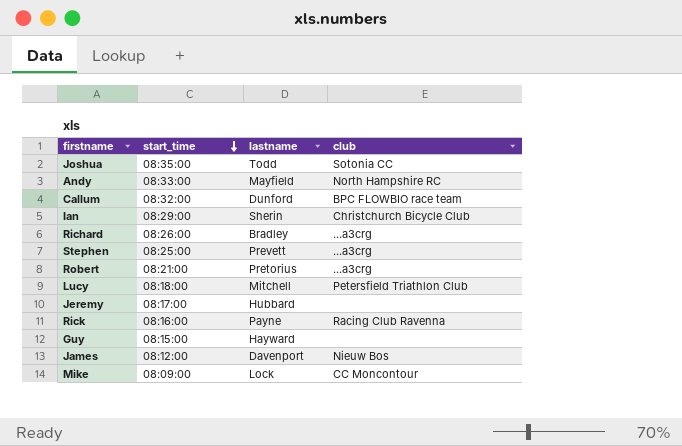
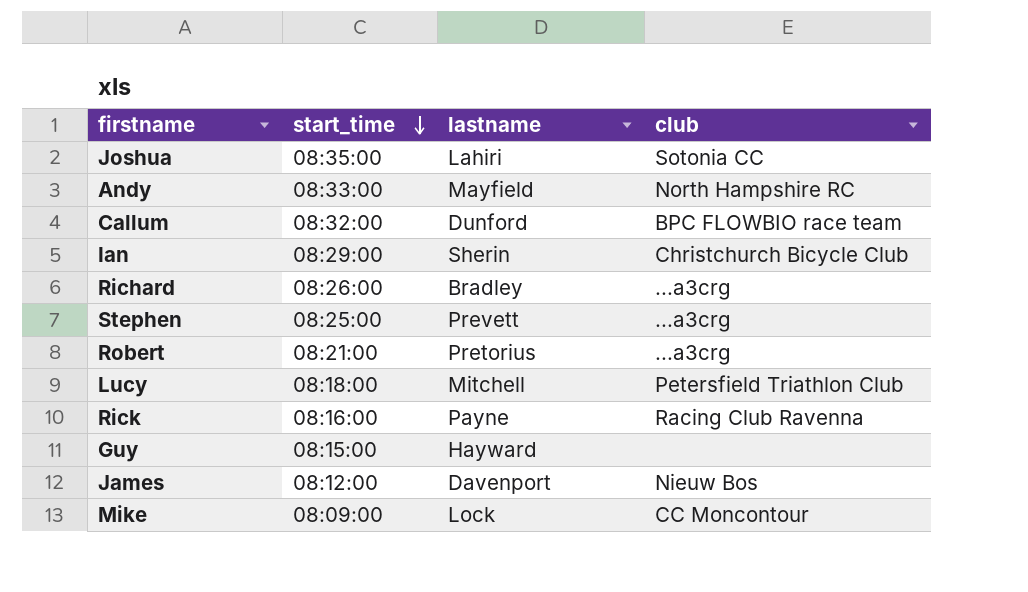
row Jeremy: 08:17:00 | Hubbard | none -> none
Joshua | lastname: Todd -> Lahiri

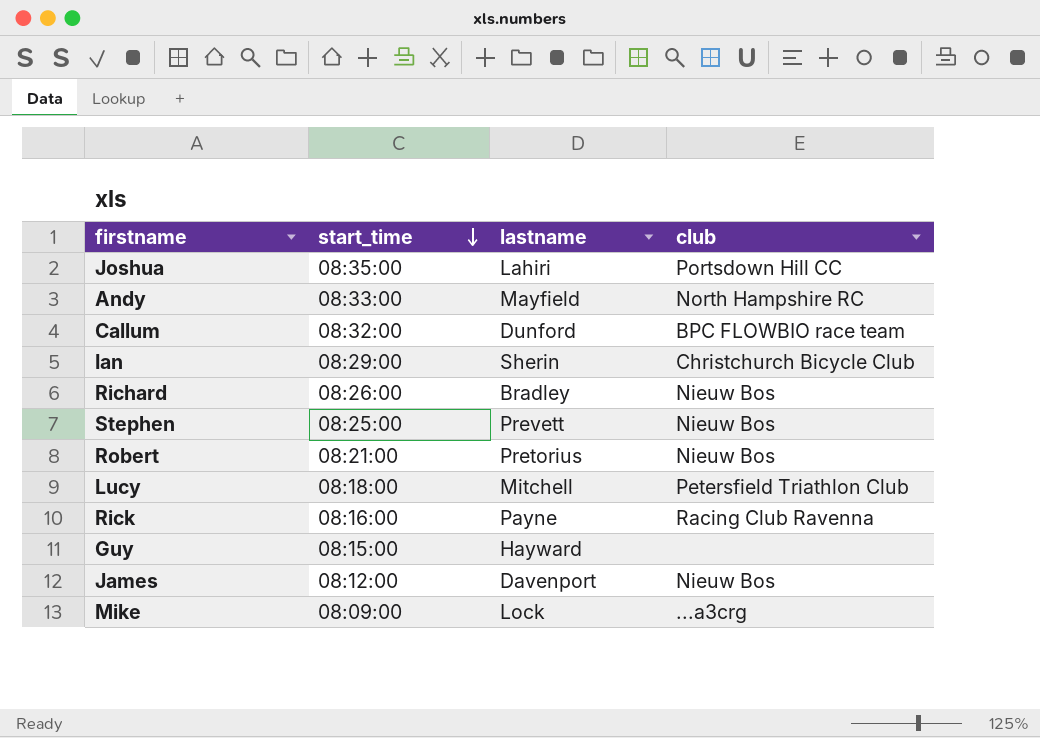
Joshua | club: Sotonia CC -> Portsdown Hill CC
Richard | club: ...a3crg -> Nieuw Bos
Stephen | club: ...a3crg -> Nieuw Bos
Robert | club: ...a3crg -> Nieuw Bos
Mike | club: CC Moncontour -> ...a3crg

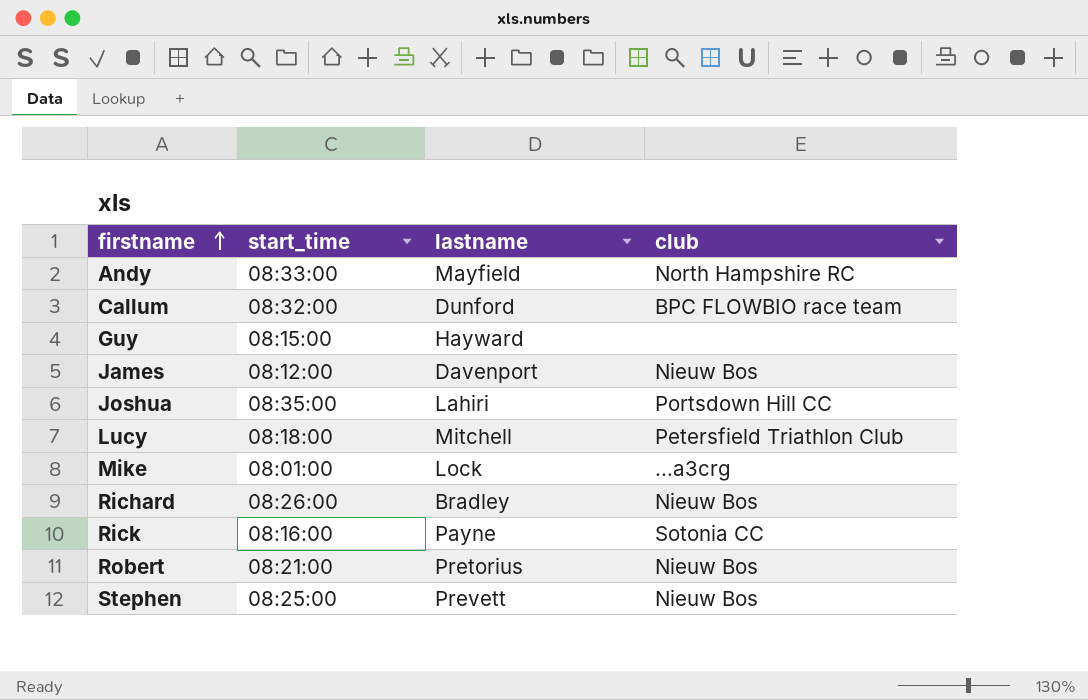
row order: start_time descending -> firstname ascending
row Ian: 08:29:00 | Sherin | Christchurch Bicycle Club -> none
Mike | start_time: 08:09:00 -> 08:01:00
Rick | club: Racing Club Ravenna -> Sotonia CC

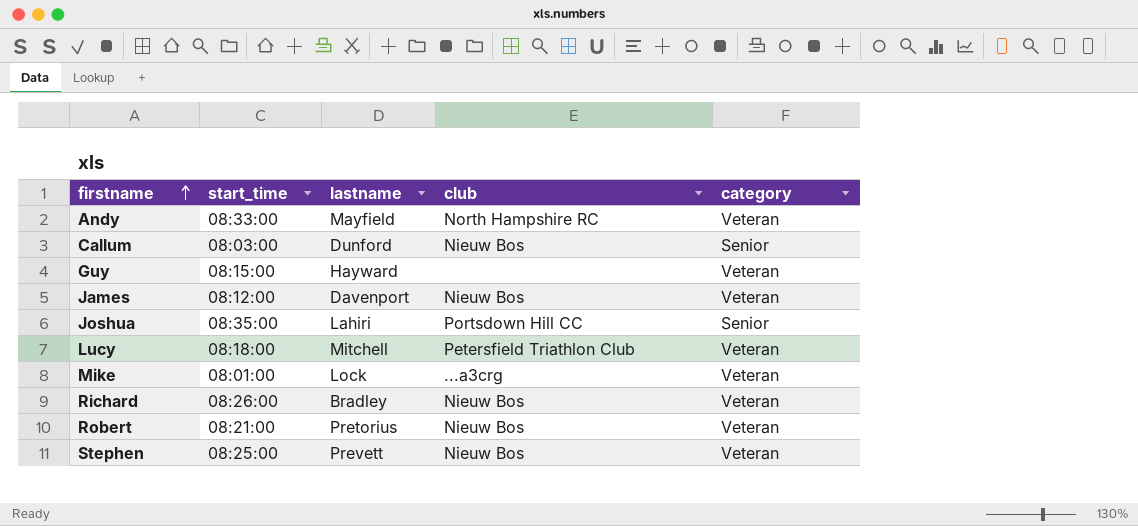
column category | position: none -> 5
row Rick: 08:16:00 | Payne | Sotonia CC -> none
Callum | start_time: 08:32:00 -> 08:03:00
Callum | club: BPC FLOWBIO race team -> Nieuw Bos

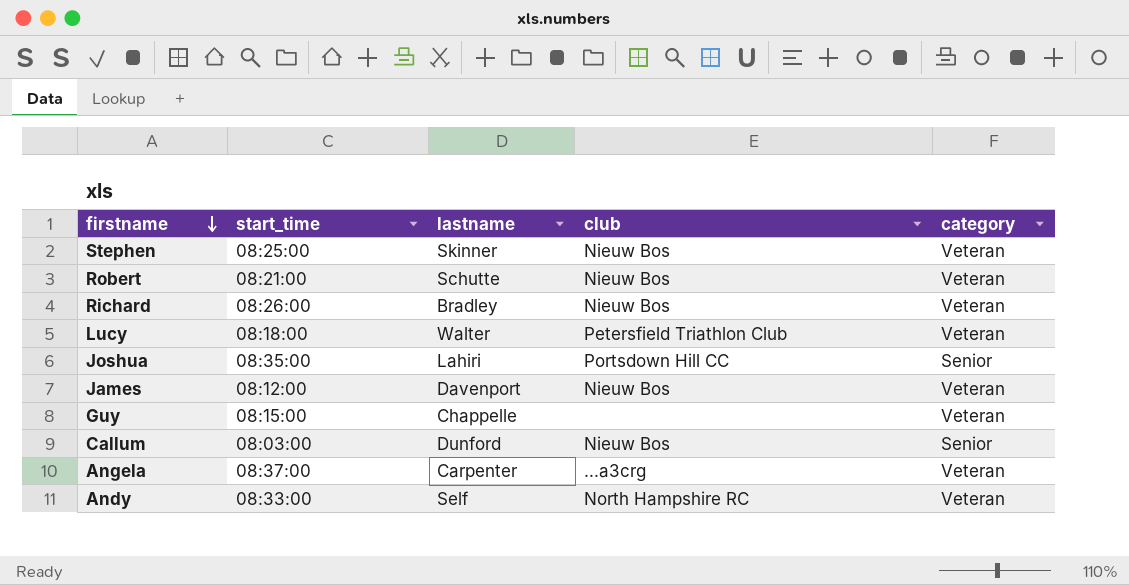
row order: firstname ascending -> firstname descending
row Mike: 08:01:00 | Lock | ...a3crg | Veteran -> none
Stephen | lastname: Prevett -> Skinner
Robert | lastname: Pretorius -> Schutte
Lucy | lastname: Mitchell -> Walter
Guy | lastname: Hayward -> Chappelle
row Angela: none -> 08:37:00 | Carpenter | ...a3crg | Veteran
Andy | lastname: Mayfield -> Self

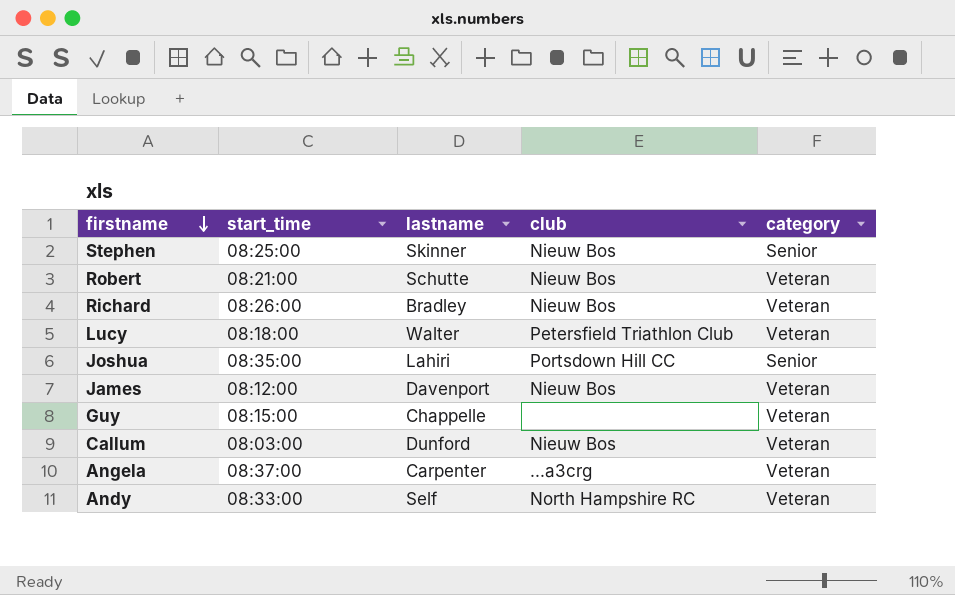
Stephen | category: Veteran -> Senior
Callum | category: Senior -> Veteran

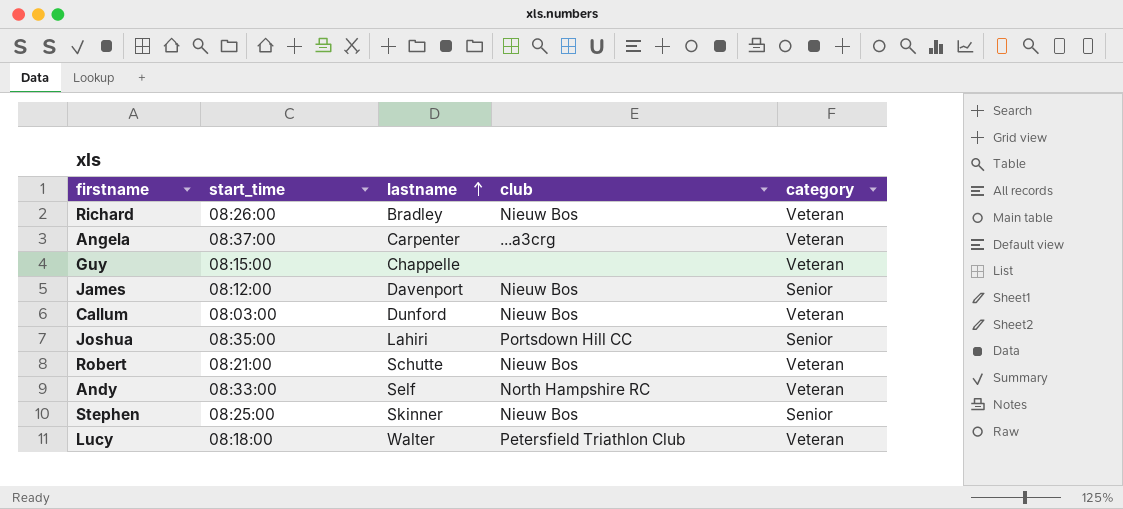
row order: firstname descending -> lastname ascending
James | category: Veteran -> Senior

